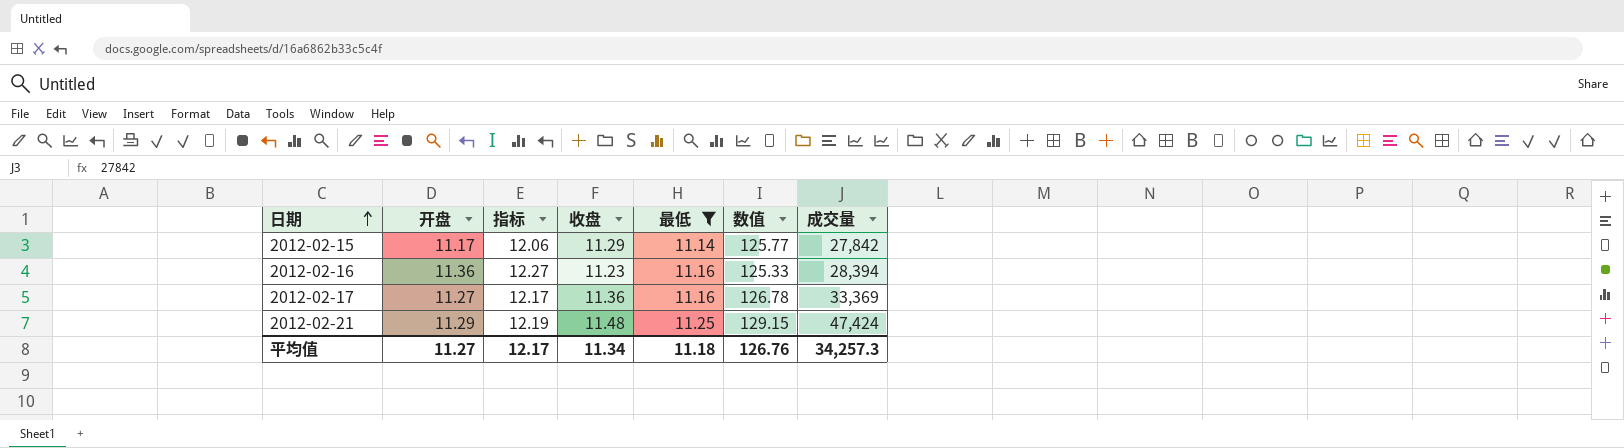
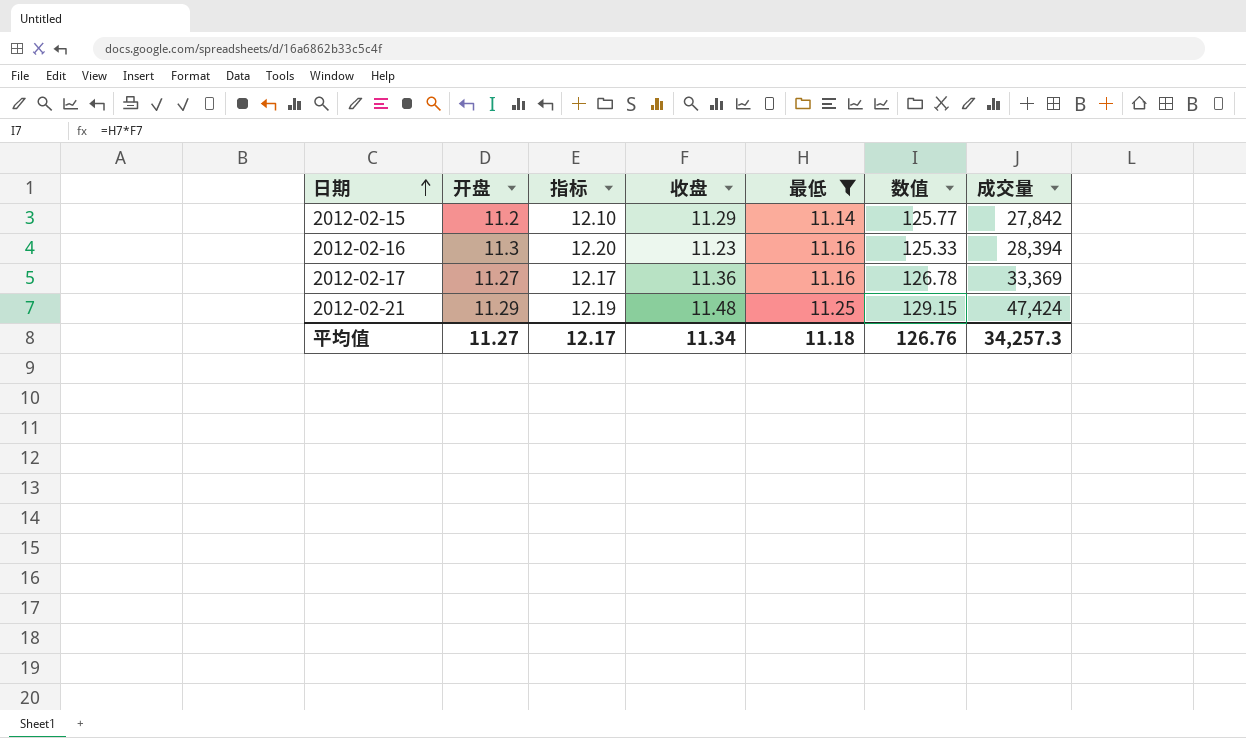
2012-02-15 | 开盘: 11.17 -> 11.2
2012-02-15 | 指标: 12.06 -> 12.10
2012-02-16 | 开盘: 11.36 -> 11.3
2012-02-16 | 指标: 12.27 -> 12.20

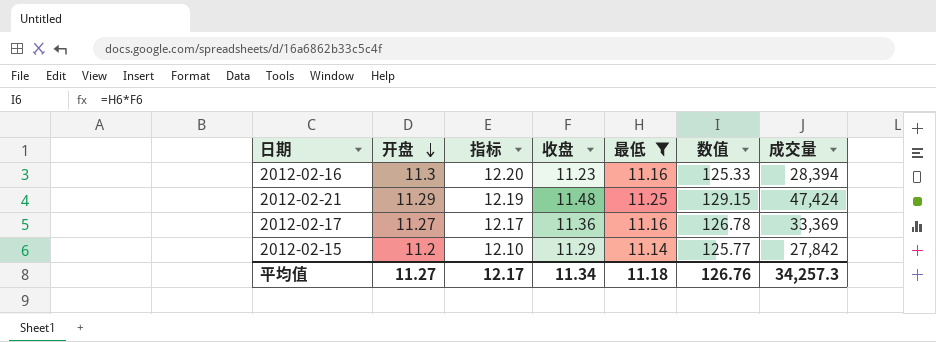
row order: 日期 ascending -> 开盘 descending

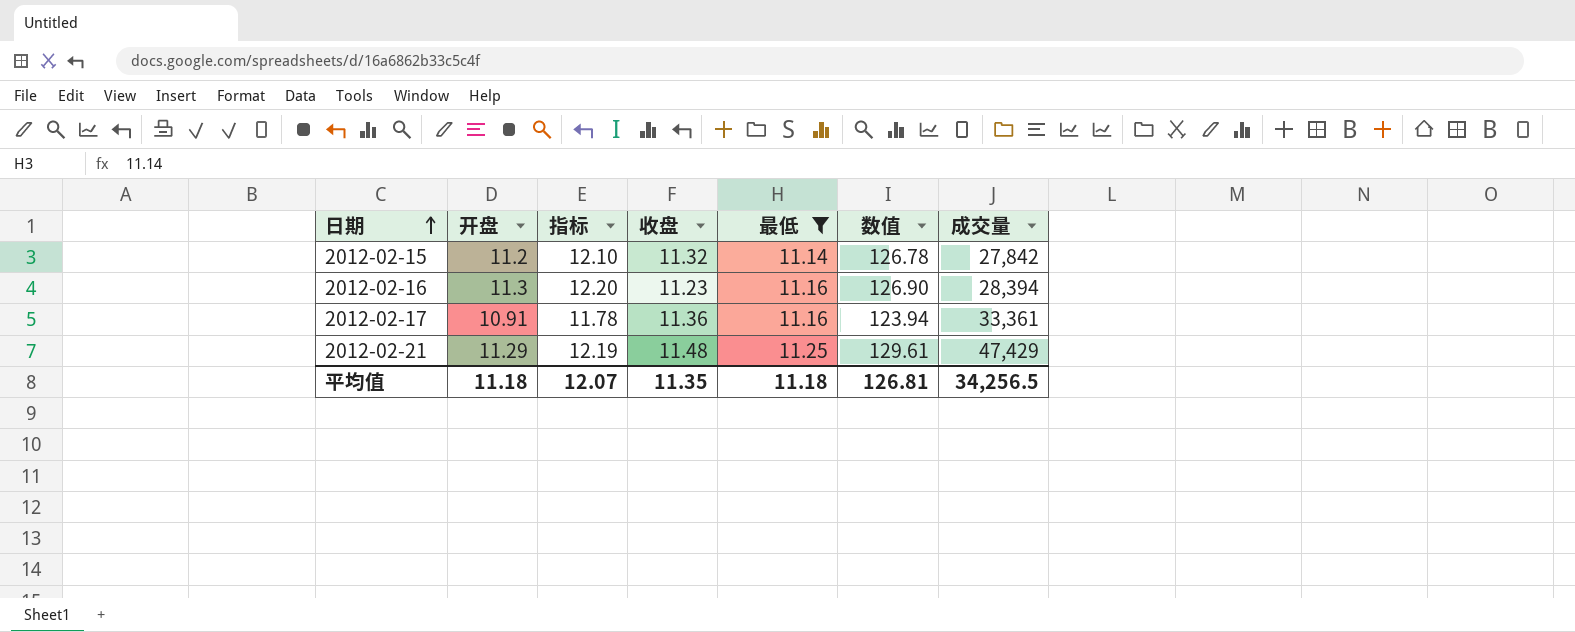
row order: 开盘 descending -> 日期 ascending
column 数值 | formula: [收盘] * [最低] -> [开盘] * [收盘]
2012-02-15 | 收盘: 11.29 -> 11.32
2012-02-17 | 开盘: 11.27 -> 10.91
2012-02-17 | 指标: 12.17 -> 11.78
2012-02-17 | 成交量: 33,369 -> 33,361
2012-02-21 | 成交量: 47,424 -> 47,429
平均值 | 开盘: 11.27 -> 11.18
平均值 | 指标: 12.17 -> 12.07
平均值 | 收盘: 11.34 -> 11.35
平均值 | 数值: 126.76 -> 126.81
平均值 | 成交量: 34,257.3 -> 34,256.5

